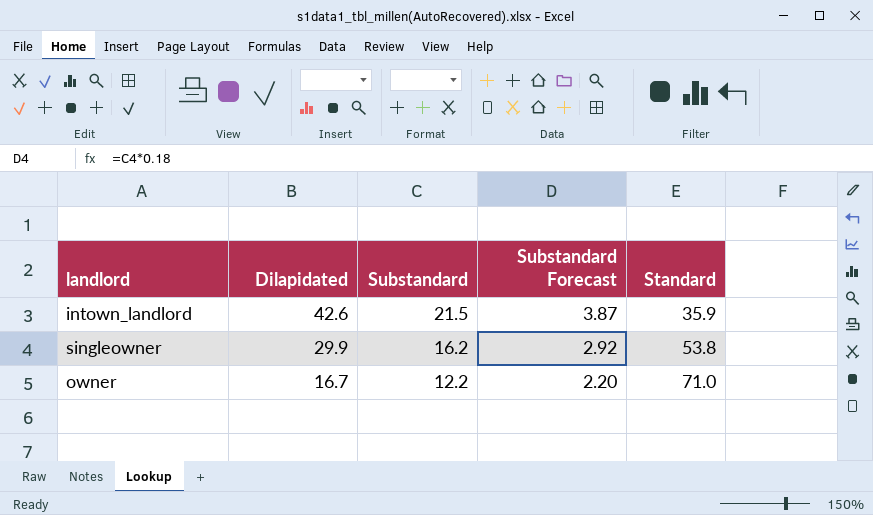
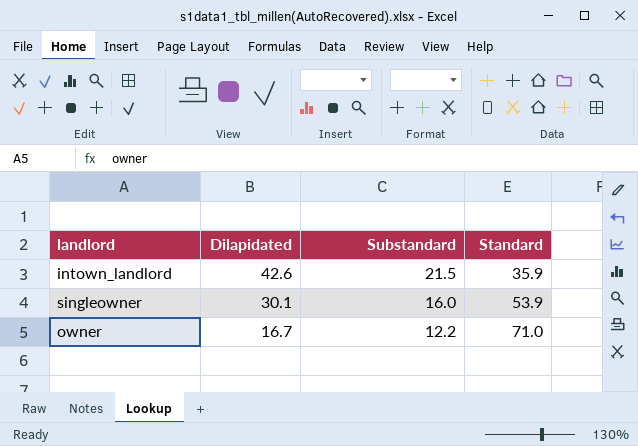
column Substandard Forecast | formula: [Substandard] * 0.18 -> none
singleowner | Dilapidated: 29.9 -> 30.1
singleowner | Substandard: 16.2 -> 16.0
singleowner | Standard: 53.8 -> 53.9

